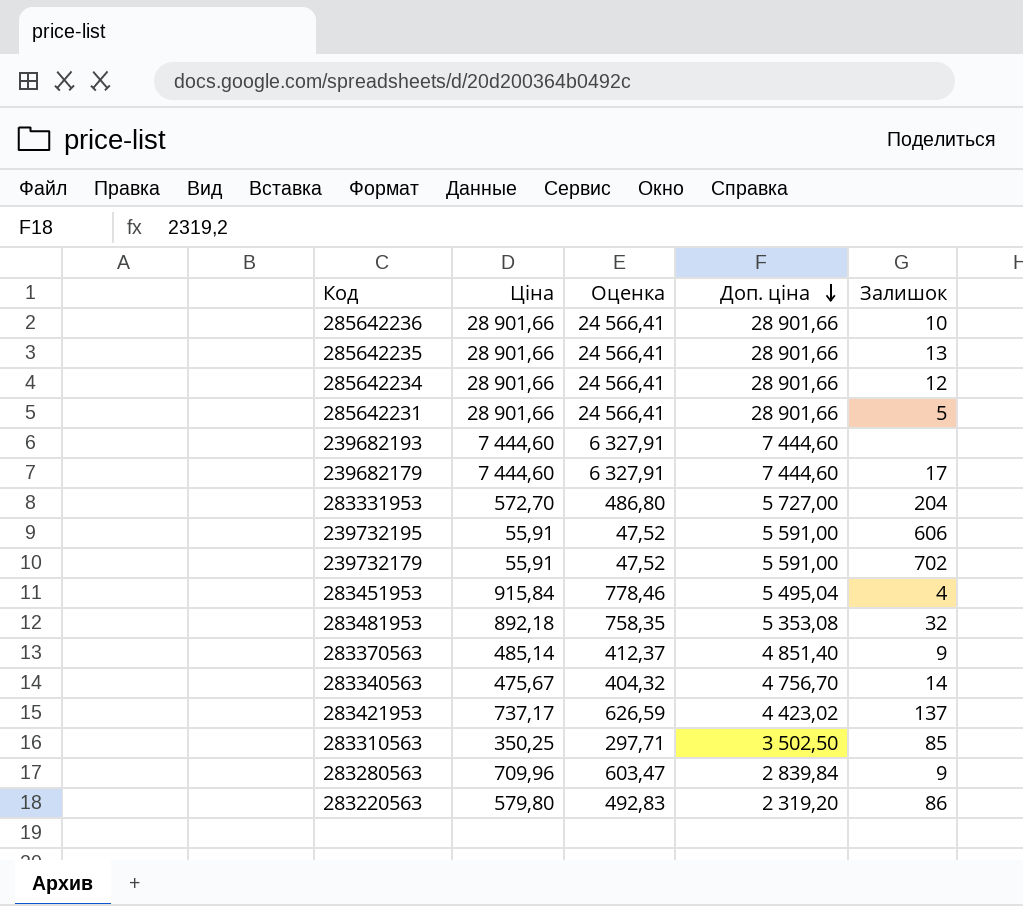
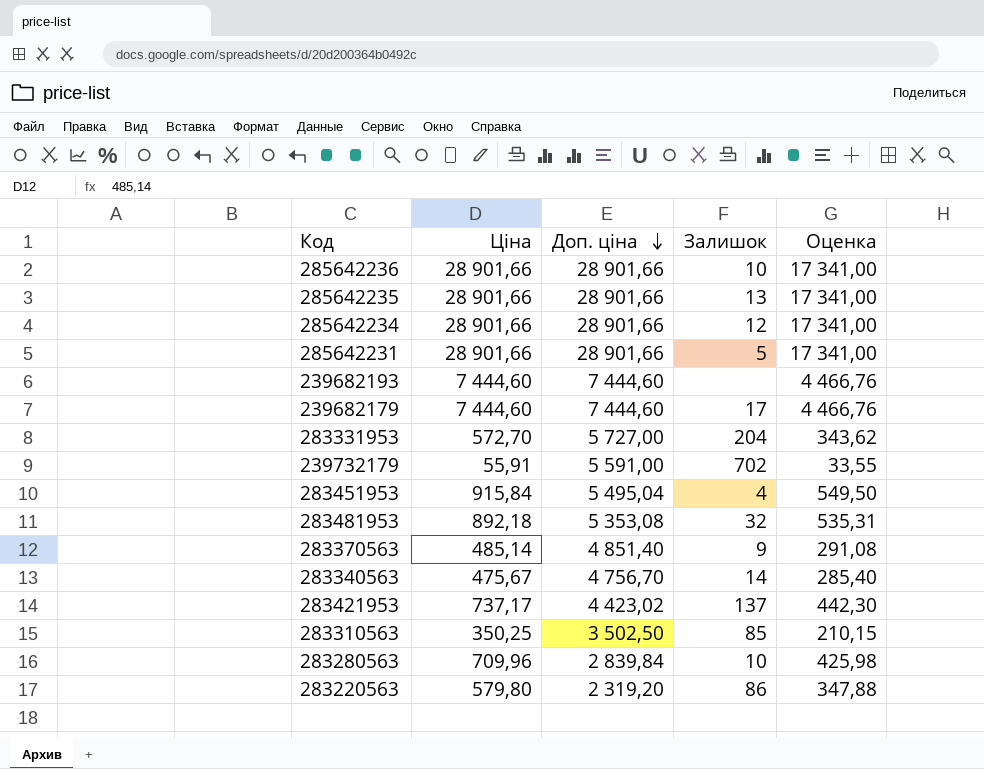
column Оценка | formula: [Ціна] * 0,85 -> [Ціна] * 0,6
column Оценка | position: 3 -> 5
row 239732195: 55,91 | 47,52 | 5 591,00 | 606 -> none
283280563 | Залишок: 9 -> 10

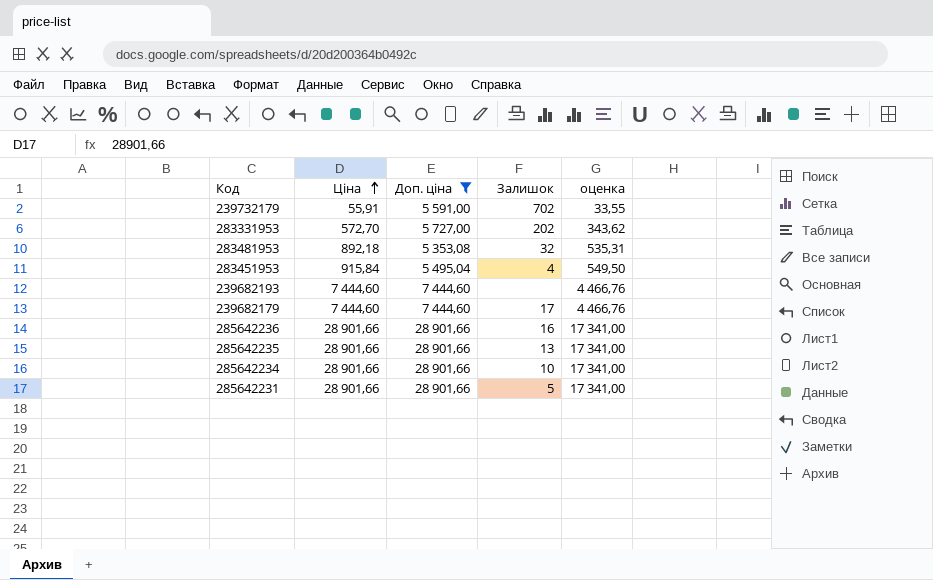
filter: none -> Доп. ціна >= 5 353,08
row order: Доп. ціна descending -> Ціна ascending
column name: Оценка -> оценка
283331953 | Залишок: 204 -> 202
285642236 | Залишок: 10 -> 16
285642234 | Залишок: 12 -> 10

